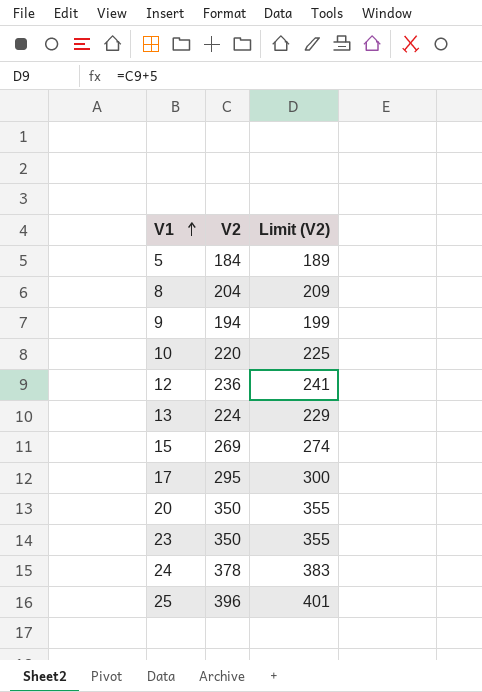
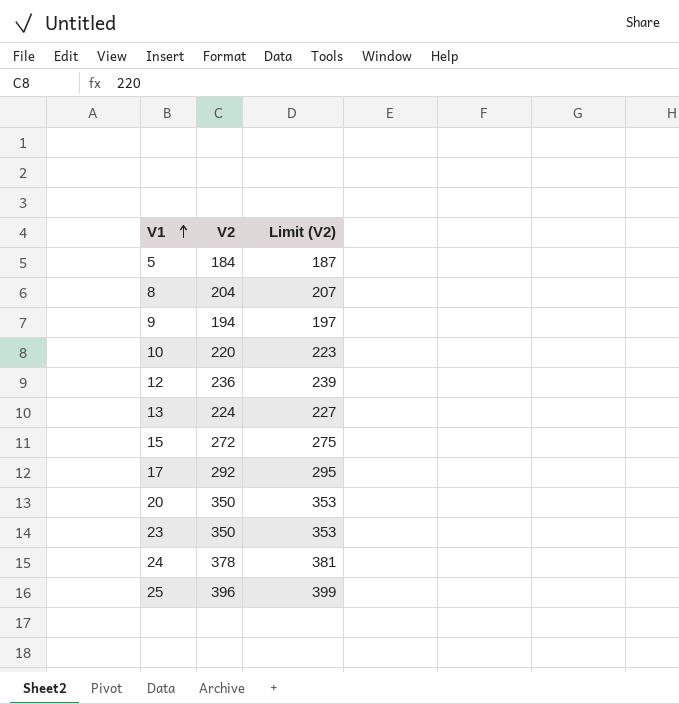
column Limit (V2) | formula: [V2] + 5 -> [V2] + 3
15 | V2: 269 -> 272
17 | V2: 295 -> 292

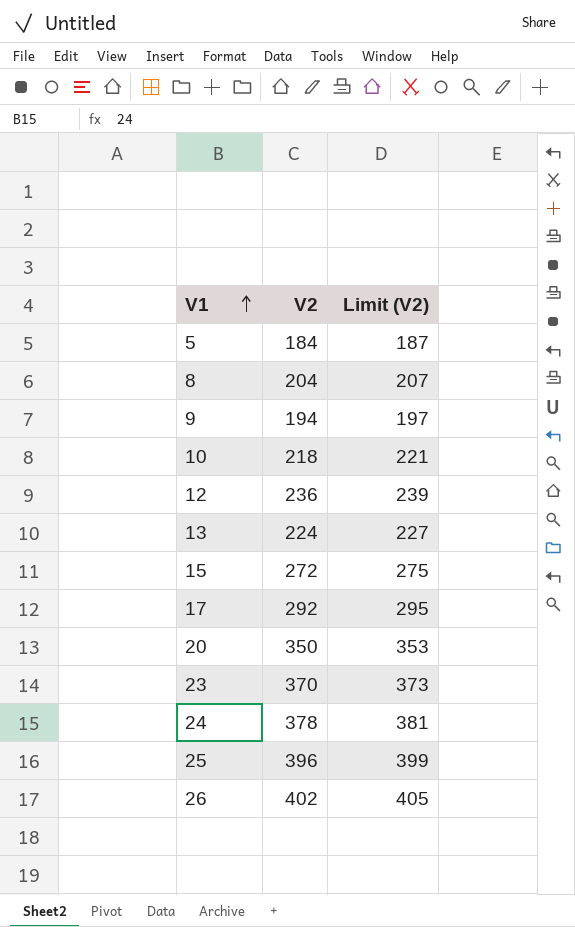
10 | V2: 220 -> 218
10 | Limit (V2): 223 -> 221
23 | V2: 350 -> 370
23 | Limit (V2): 353 -> 373
row 26: none -> 402 | 405

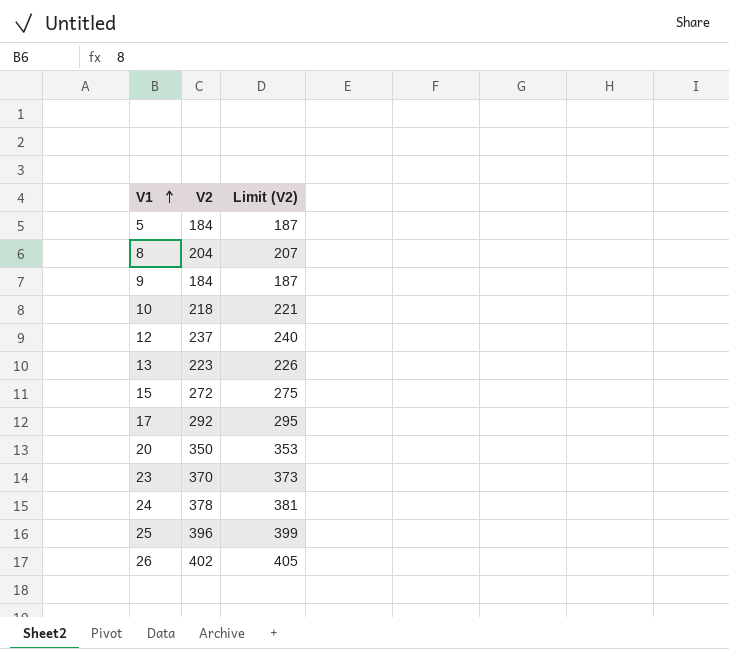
9 | V2: 194 -> 184
9 | Limit (V2): 197 -> 187
12 | V2: 236 -> 237
12 | Limit (V2): 239 -> 240
13 | V2: 224 -> 223
13 | Limit (V2): 227 -> 226

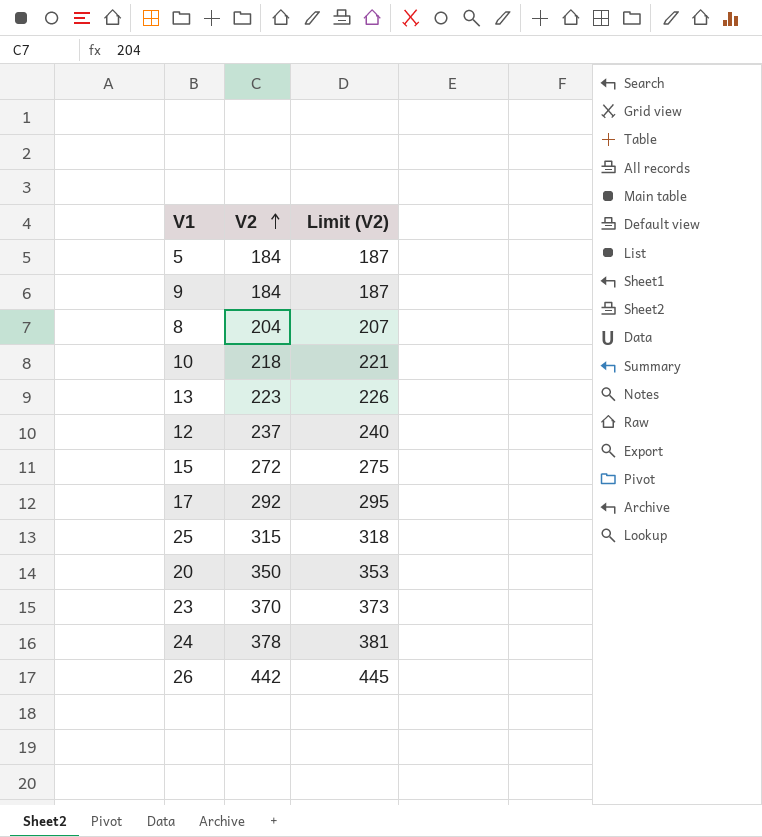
row order: V1 ascending -> V2 ascending
25 | V2: 396 -> 315
25 | Limit (V2): 399 -> 318
26 | V2: 402 -> 442
26 | Limit (V2): 405 -> 445

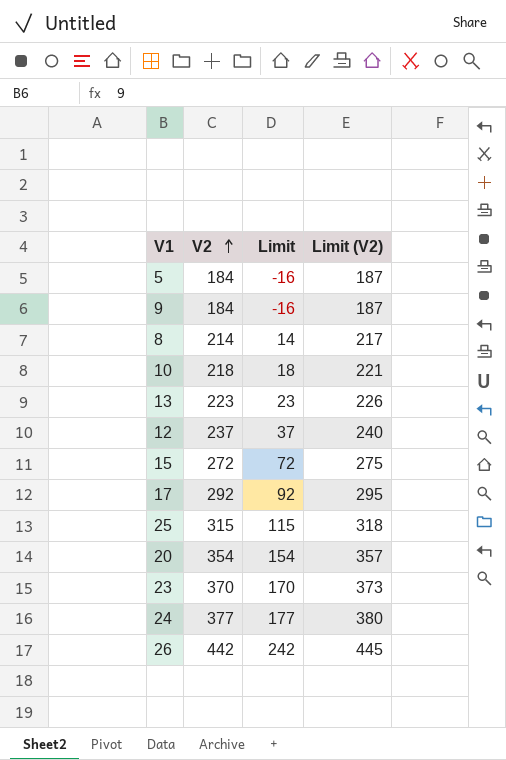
column Limit | formula: none -> [V2] - 200
8 | V2: 204 -> 214
8 | Limit (V2): 207 -> 217
20 | V2: 350 -> 354
20 | Limit (V2): 353 -> 357
24 | V2: 378 -> 377
24 | Limit (V2): 381 -> 380

